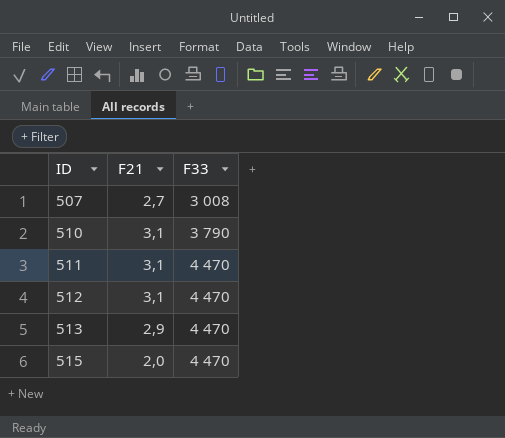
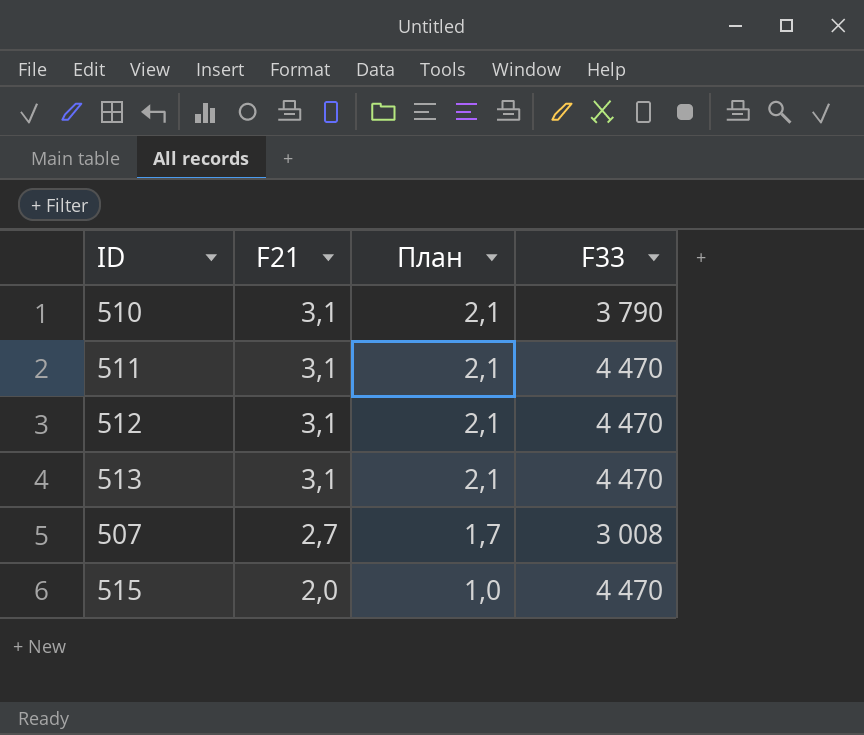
row order: ID ascending -> F21 descending
column План | formula: none -> [F21] - 1
513 | F21: 2,9 -> 3,1

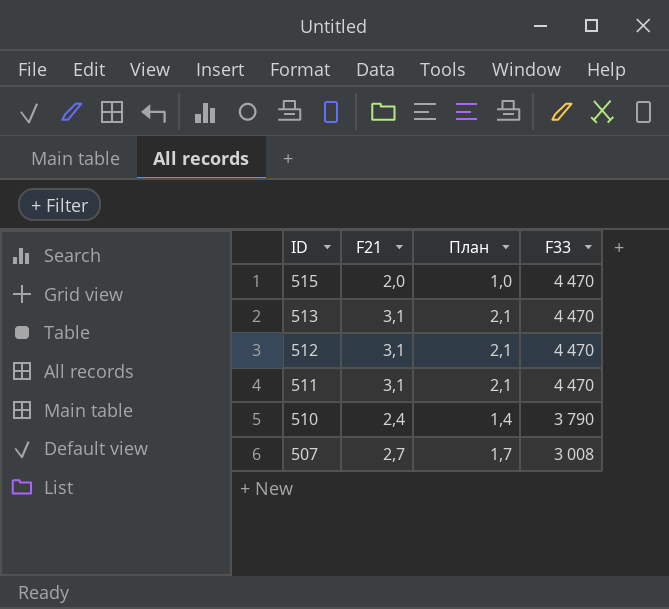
row order: F21 descending -> ID descending
510 | F21: 3,1 -> 2,4
510 | План: 2,1 -> 1,4

